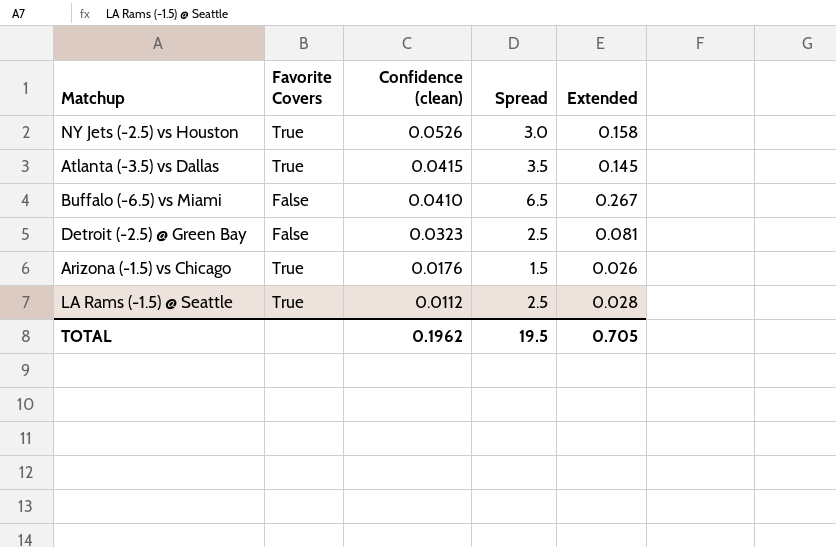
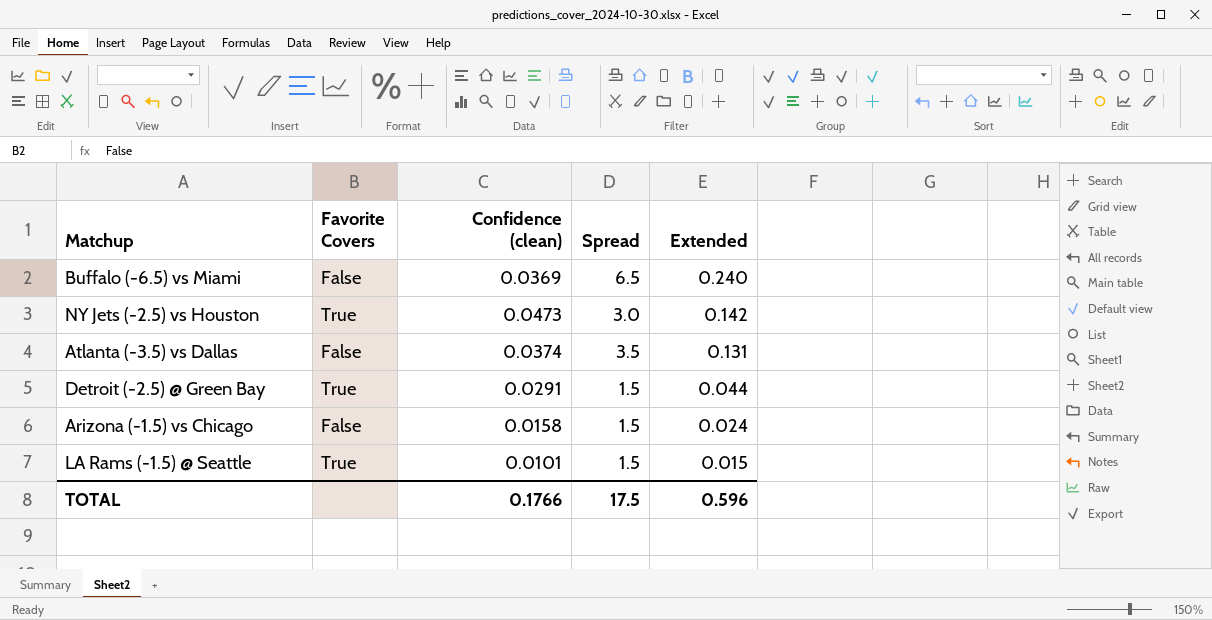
row order: Confidence (clean) descending -> Extended descending
Buffalo (-6.5) vs Miami | Confidence (clean): 0.0410 -> 0.0369
Buffalo (-6.5) vs Miami | Extended: 0.267 -> 0.240
NY Jets (-2.5) vs Houston | Confidence (clean): 0.0526 -> 0.0473
NY Jets (-2.5) vs Houston | Extended: 0.158 -> 0.142
Atlanta (-3.5) vs Dallas | Favorite Covers: True -> False
Atlanta (-3.5) vs Dallas | Confidence (clean): 0.0415 -> 0.0374
Atlanta (-3.5) vs Dallas | Extended: 0.145 -> 0.131
Detroit (-2.5) @ Green Bay | Favorite Covers: False -> True
Detroit (-2.5) @ Green Bay | Confidence (clean): 0.0323 -> 0.0291
Detroit (-2.5) @ Green Bay | Spread: 2.5 -> 1.5
Detroit (-2.5) @ Green Bay | Extended: 0.081 -> 0.044
Arizona (-1.5) vs Chicago | Favorite Covers: True -> False
Arizona (-1.5) vs Chicago | Confidence (clean): 0.0176 -> 0.0158
Arizona (-1.5) vs Chicago | Extended: 0.026 -> 0.024
LA Rams (-1.5) @ Seattle | Confidence (clean): 0.0112 -> 0.0101
LA Rams (-1.5) @ Seattle | Spread: 2.5 -> 1.5
LA Rams (-1.5) @ Seattle | Extended: 0.028 -> 0.015
TOTAL | Confidence (clean): 0.1962 -> 0.1766
TOTAL | Spread: 19.5 -> 17.5
TOTAL | Extended: 0.705 -> 0.596

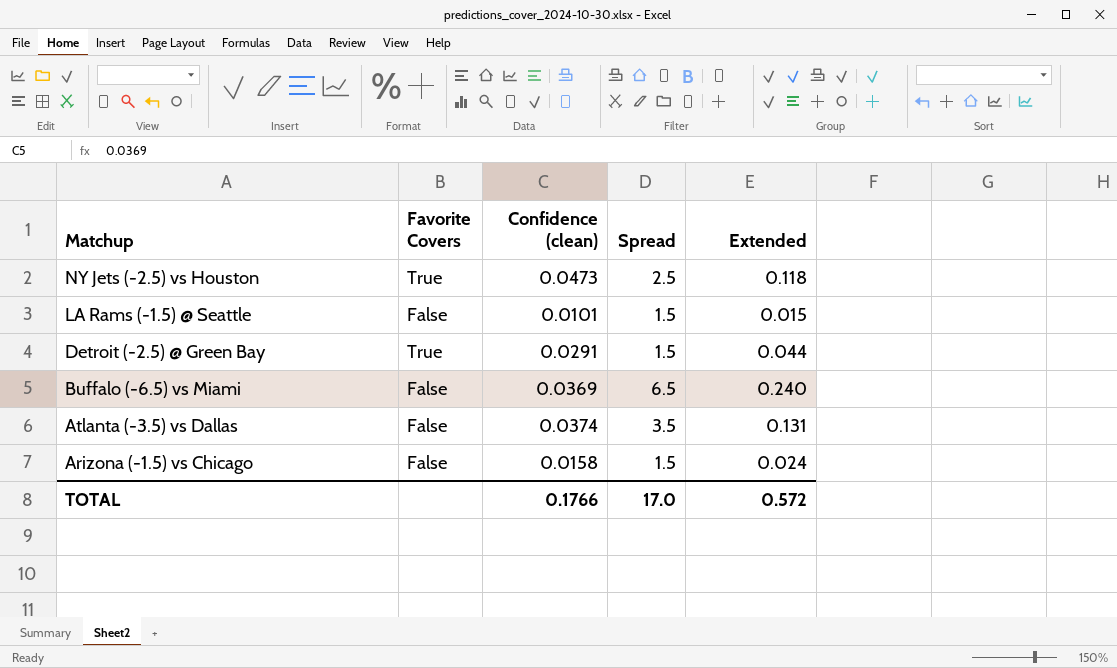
row order: Extended descending -> Matchup descending
NY Jets (-2.5) vs Houston | Spread: 3.0 -> 2.5
NY Jets (-2.5) vs Houston | Extended: 0.142 -> 0.118
LA Rams (-1.5) @ Seattle | Favorite Covers: True -> False
TOTAL | Spread: 17.5 -> 17.0
TOTAL | Extended: 0.596 -> 0.572

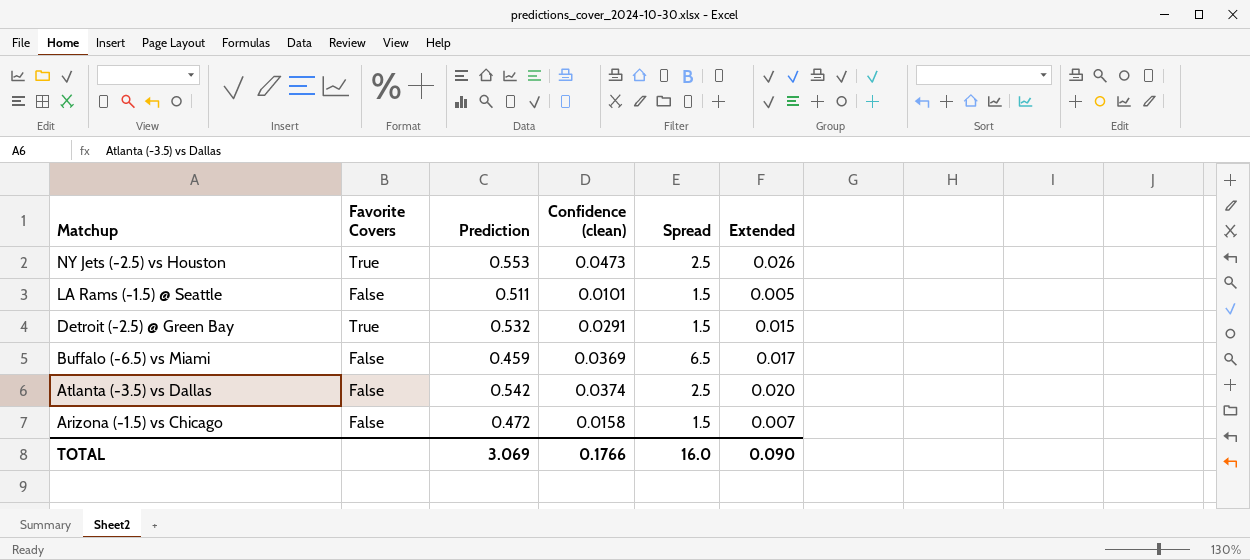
column Prediction | position: none -> 3
column Extended | formula: [Confidence (clean)] * [Spread] -> [Prediction] * [Confidence (clean)]
Atlanta (-3.5) vs Dallas | Spread: 3.5 -> 2.5
TOTAL | Spread: 17.0 -> 16.0
TOTAL | Extended: 0.572 -> 0.090

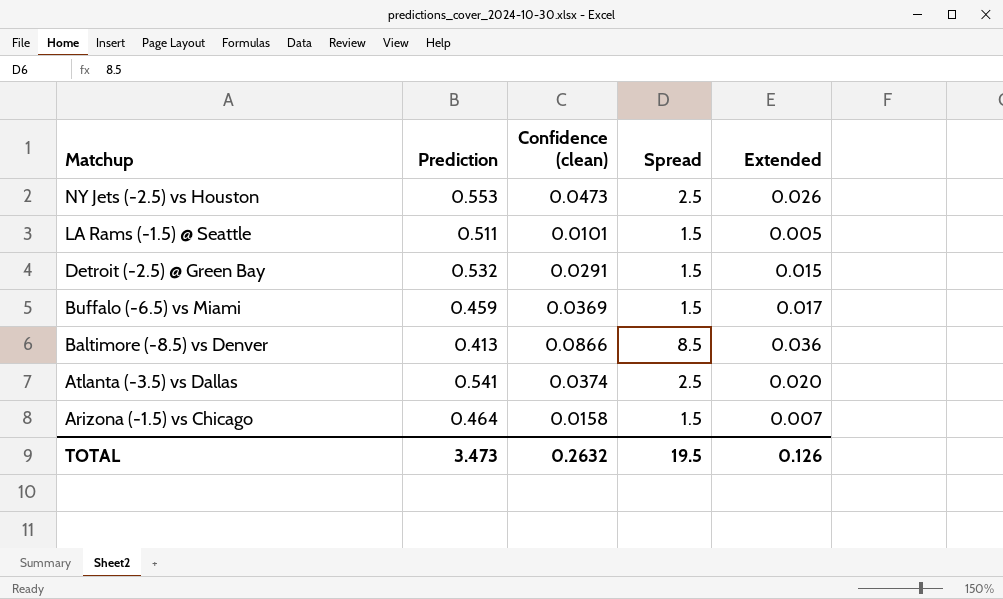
column Favorite Covers | position: 2 -> none
Buffalo (-6.5) vs Miami | Spread: 6.5 -> 1.5
row Baltimore (-8.5) vs Denver: none -> 0.413 | 0.0866 | 8.5 | 0.036
Atlanta (-3.5) vs Dallas | Prediction: 0.542 -> 0.541
Arizona (-1.5) vs Chicago | Prediction: 0.472 -> 0.464
TOTAL | Prediction: 3.069 -> 3.473
TOTAL | Confidence (clean): 0.1766 -> 0.2632
TOTAL | Spread: 16.0 -> 19.5
TOTAL | Extended: 0.090 -> 0.126

